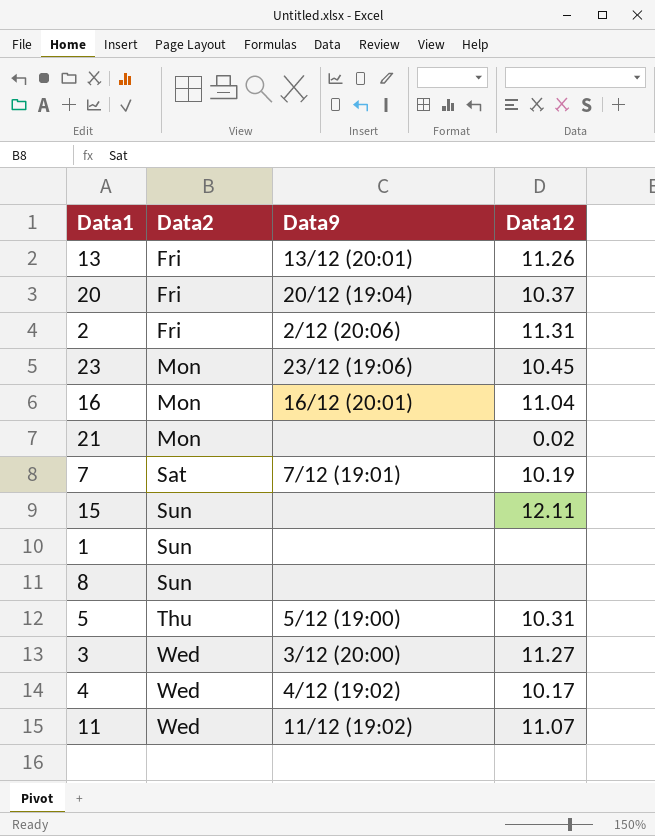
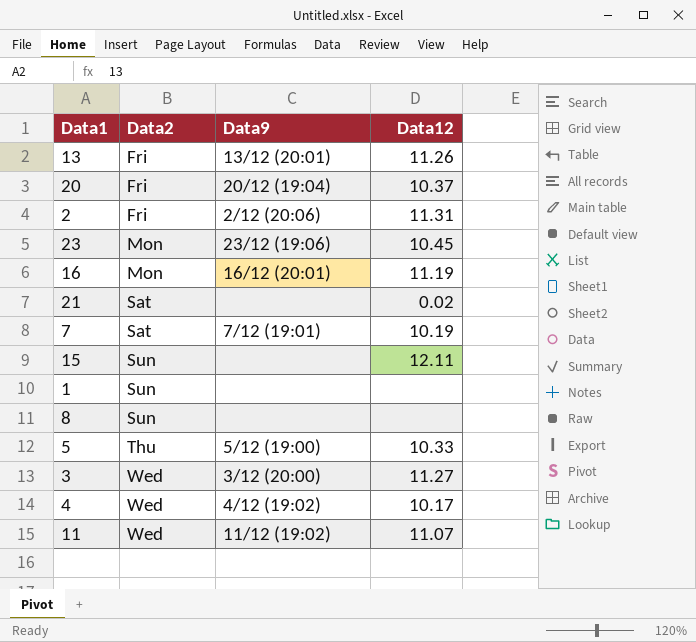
16 | Data12: 11.04 -> 11.19
21 | Data2: Mon -> Sat
5 | Data12: 10.31 -> 10.33

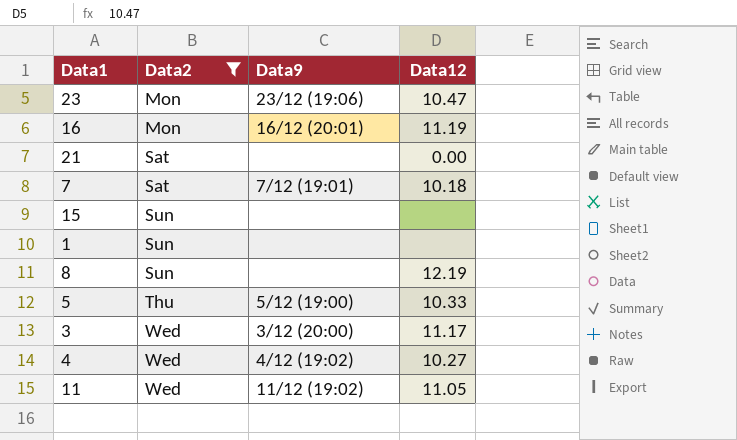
filter: none -> Data2 != Fri
23 | Data12: 10.45 -> 10.47
21 | Data12: 0.02 -> 0.00
7 | Data12: 10.19 -> 10.18
15 | Data12: 12.11 -> none
8 | Data12: none -> 12.19
3 | Data12: 11.27 -> 11.17
4 | Data12: 10.17 -> 10.27
11 | Data12: 11.07 -> 11.05

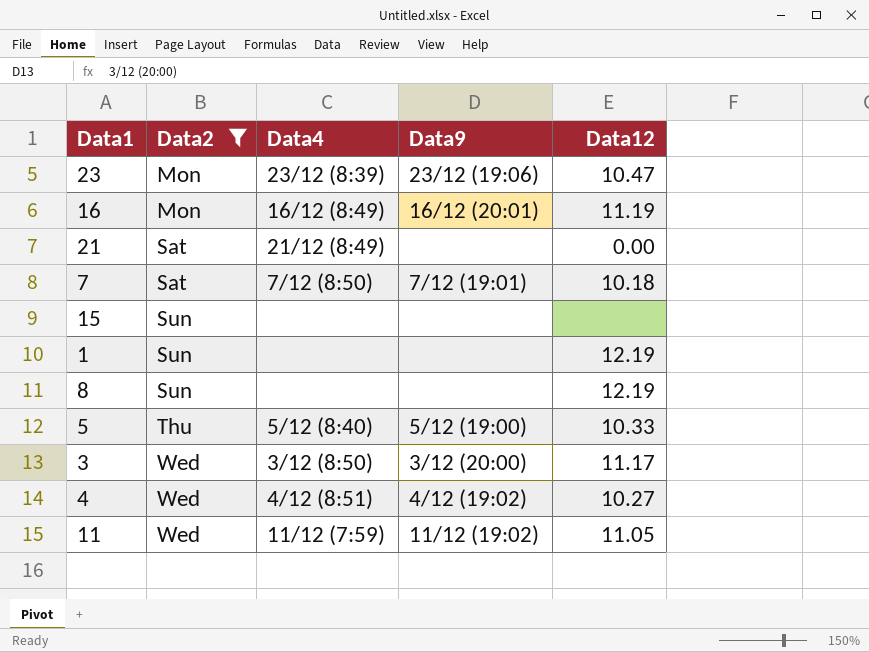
column Data4 | position: none -> 3
1 | Data12: none -> 12.19

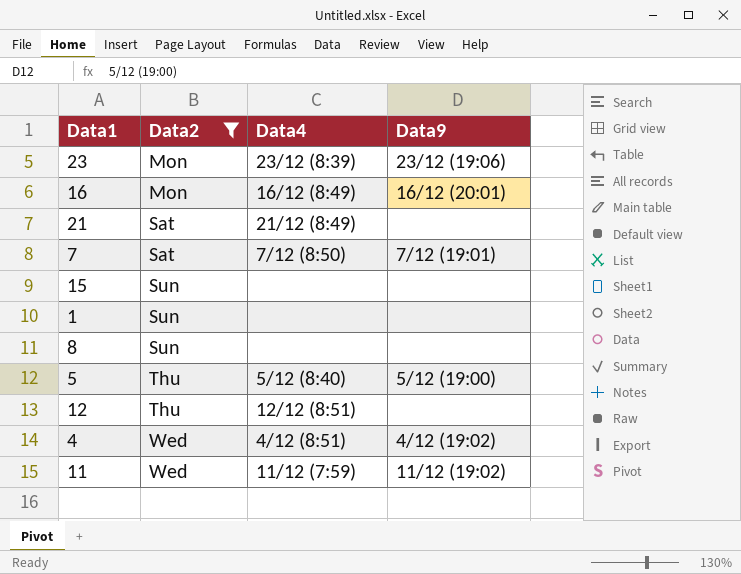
column Data12 | position: 5 -> none
row 3: Wed | 3/12 (8:50) | 3/12 (20:00) | 11.17 -> none
row 12: none -> Thu | 12/12 (8:51) | none

